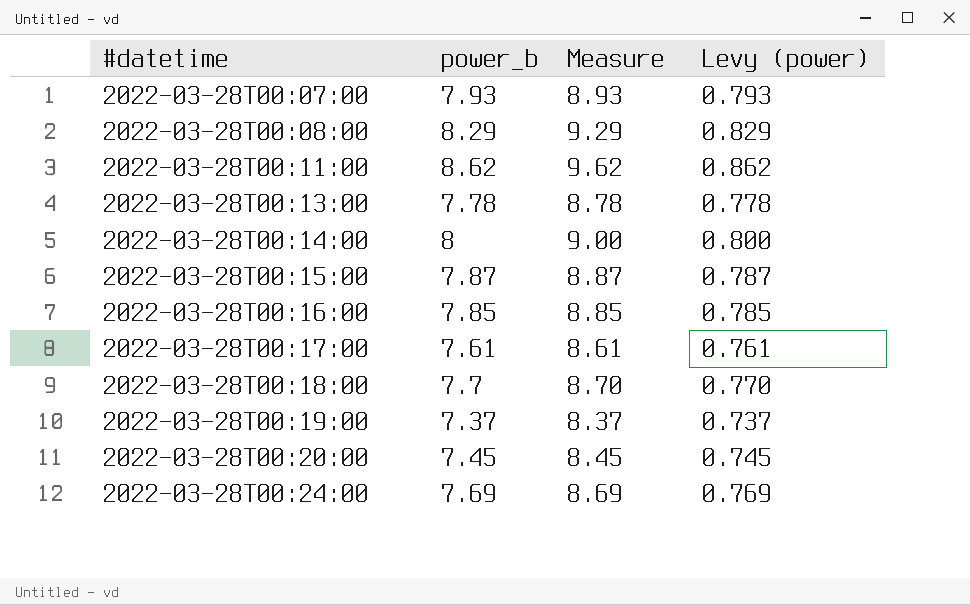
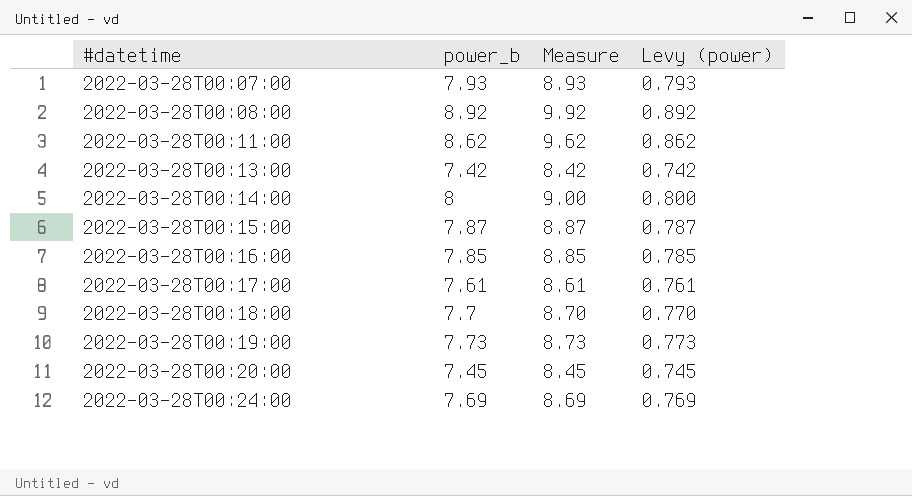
2022-03-28T00:08:00 | power_b: 8.29 -> 8.92
2022-03-28T00:08:00 | Measure: 9.29 -> 9.92
2022-03-28T00:08:00 | Levy (power): 0.829 -> 0.892
2022-03-28T00:13:00 | power_b: 7.78 -> 7.42
2022-03-28T00:13:00 | Measure: 8.78 -> 8.42
2022-03-28T00:13:00 | Levy (power): 0.778 -> 0.742
2022-03-28T00:19:00 | power_b: 7.37 -> 7.73
2022-03-28T00:19:00 | Measure: 8.37 -> 8.73
2022-03-28T00:19:00 | Levy (power): 0.737 -> 0.773

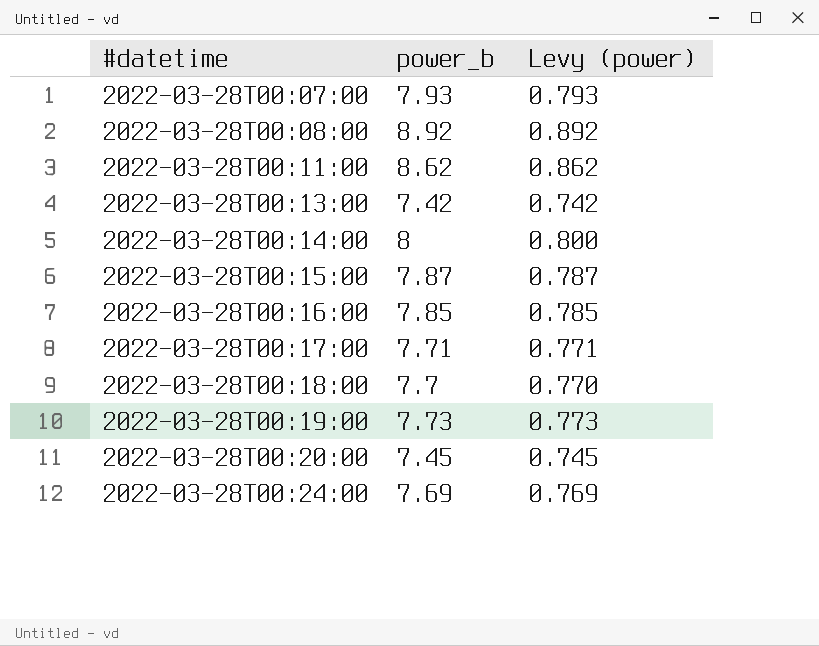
column Measure | formula: [power_b] + 1 -> none
2022-03-28T00:17:00 | power_b: 7.61 -> 7.71
2022-03-28T00:17:00 | Levy (power): 0.761 -> 0.771

